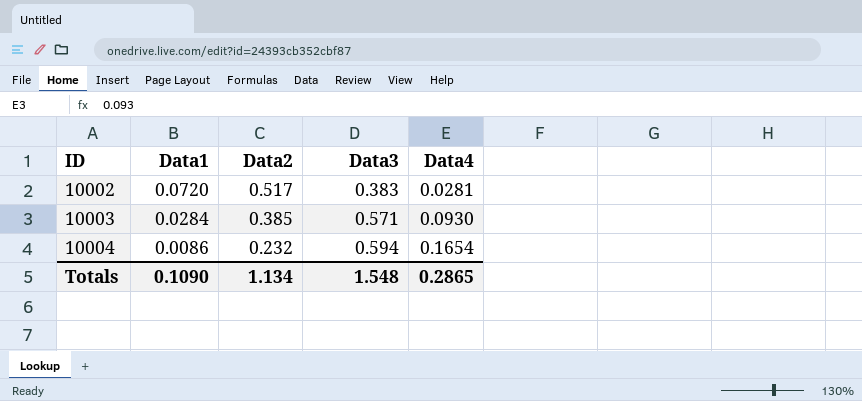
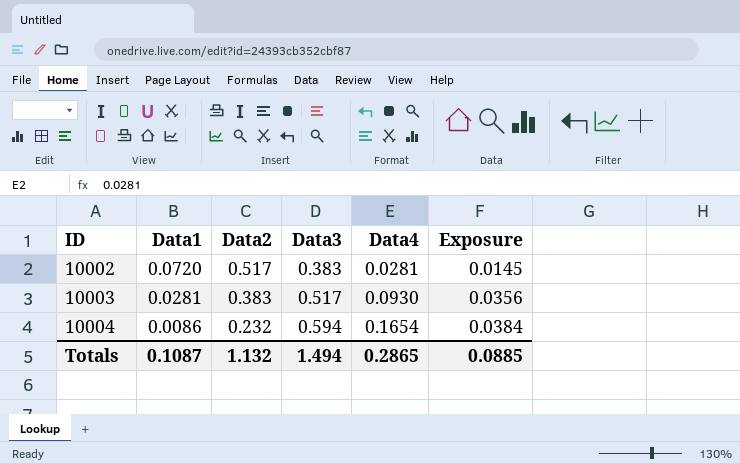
column Exposure | formula: none -> [Data2] * [Data4]
10003 | Data1: 0.0284 -> 0.0281
10003 | Data2: 0.385 -> 0.383
10003 | Data3: 0.571 -> 0.517
Totals | Data1: 0.1090 -> 0.1087
Totals | Data2: 1.134 -> 1.132
Totals | Data3: 1.548 -> 1.494

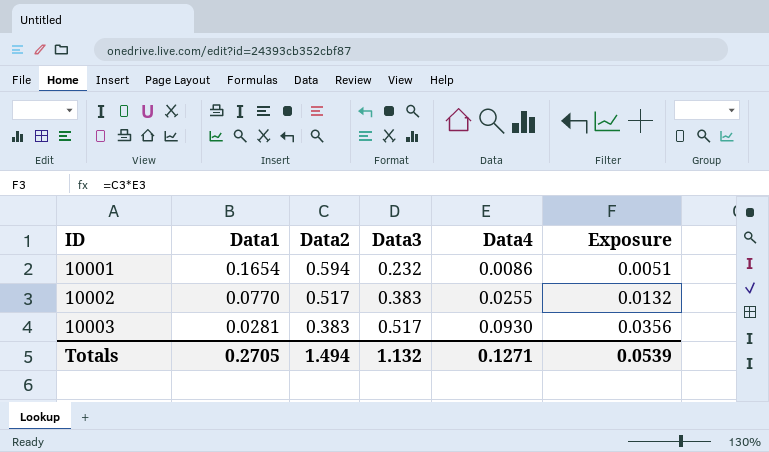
row 10004: 0.0086 | 0.232 | 0.594 | 0.1654 | 0.0384 -> none
row 10001: none -> 0.1654 | 0.594 | 0.232 | 0.0086 | 0.0051
10002 | Data1: 0.0720 -> 0.0770
10002 | Data4: 0.0281 -> 0.0255
10002 | Exposure: 0.0145 -> 0.0132
Totals | Data1: 0.1087 -> 0.2705
Totals | Data2: 1.132 -> 1.494
Totals | Data3: 1.494 -> 1.132
Totals | Data4: 0.2865 -> 0.1271
Totals | Exposure: 0.0885 -> 0.0539

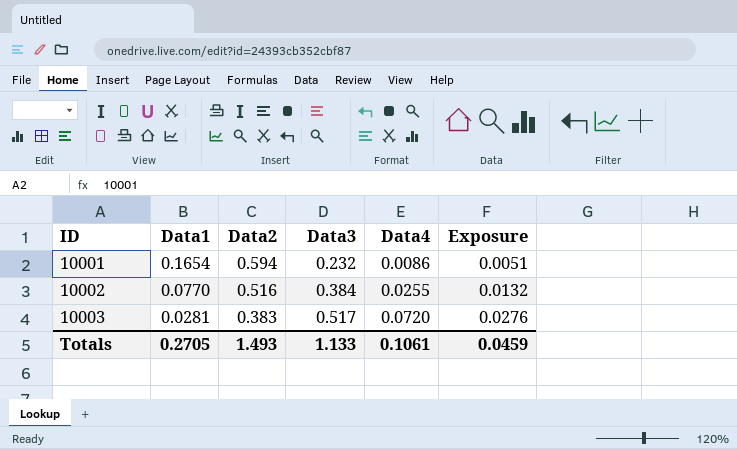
10002 | Data2: 0.517 -> 0.516
10002 | Data3: 0.383 -> 0.384
10003 | Data4: 0.0930 -> 0.0720
10003 | Exposure: 0.0356 -> 0.0276
Totals | Data2: 1.494 -> 1.493
Totals | Data3: 1.132 -> 1.133
Totals | Data4: 0.1271 -> 0.1061
Totals | Exposure: 0.0539 -> 0.0459

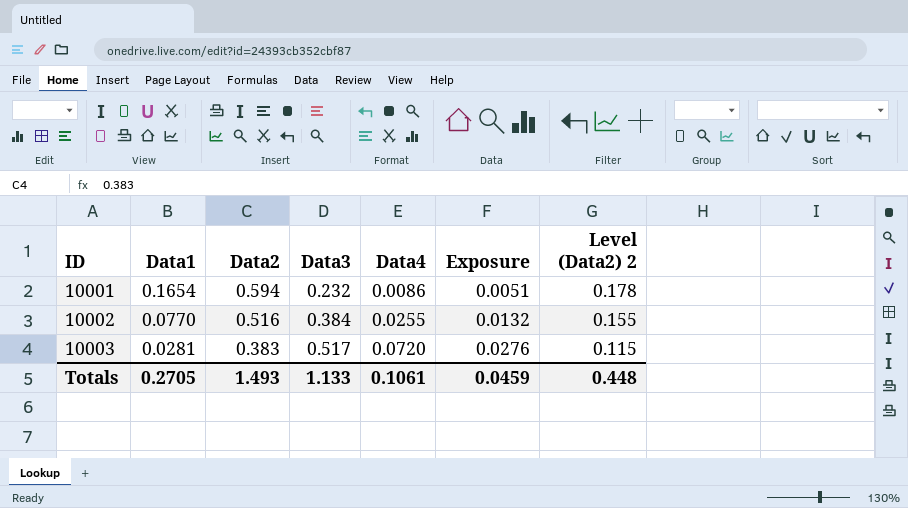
column Level (Data2) 2 | formula: none -> [Data2] * 0.3

